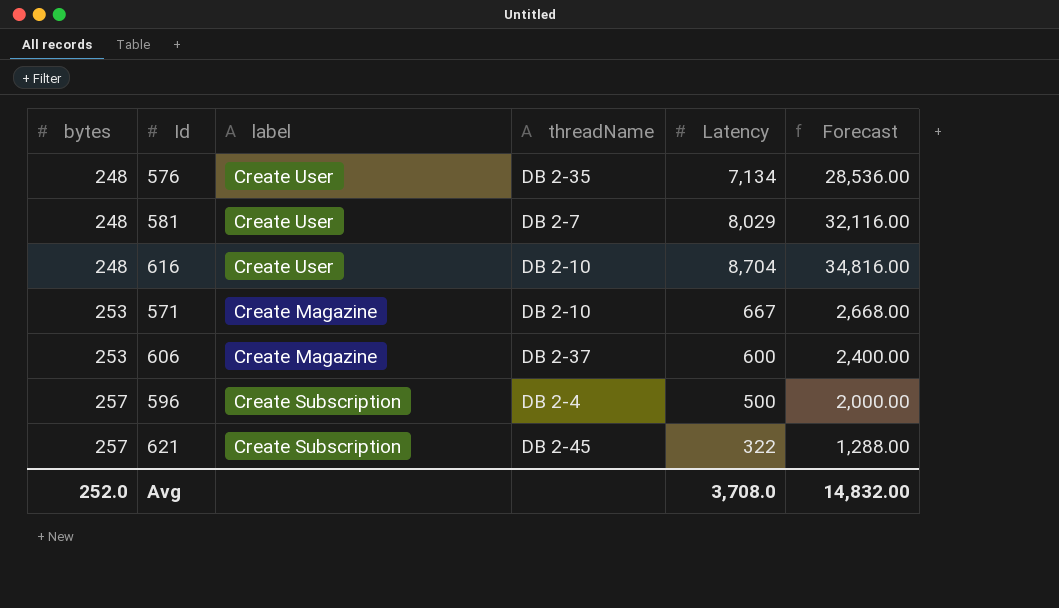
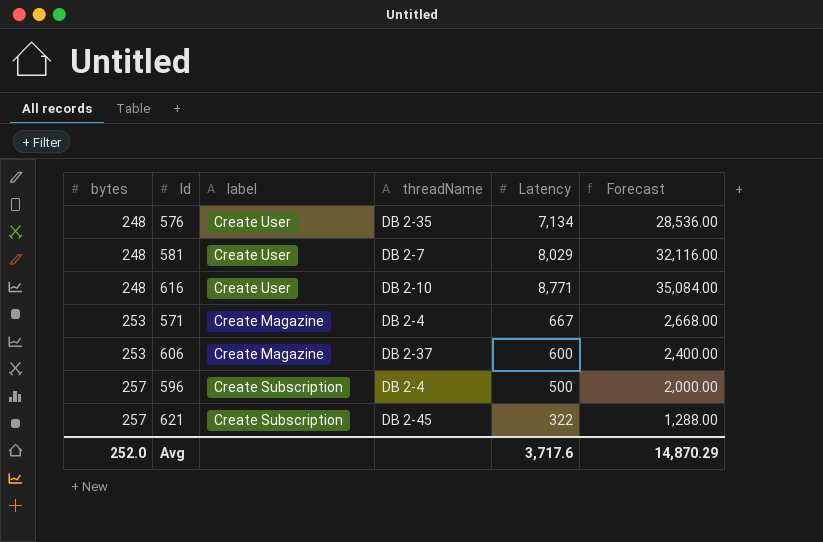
616 | Latency: 8,704 -> 8,771
616 | Forecast: 34,816.00 -> 35,084.00
571 | threadName: DB 2-10 -> DB 2-4
Avg | Latency: 3,708.0 -> 3,717.6
Avg | Forecast: 14,832.00 -> 14,870.29

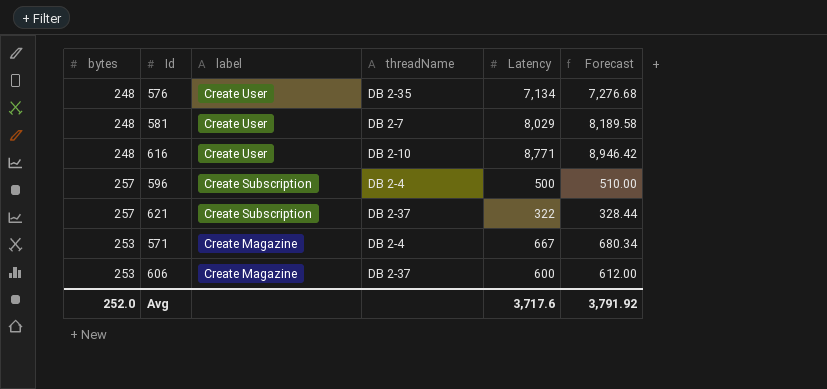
row order: bytes ascending -> label descending
column Forecast | formula: [Latency] * 4 -> [Latency] * 1.02
621 | threadName: DB 2-45 -> DB 2-37
Avg | Forecast: 14,870.29 -> 3,791.92

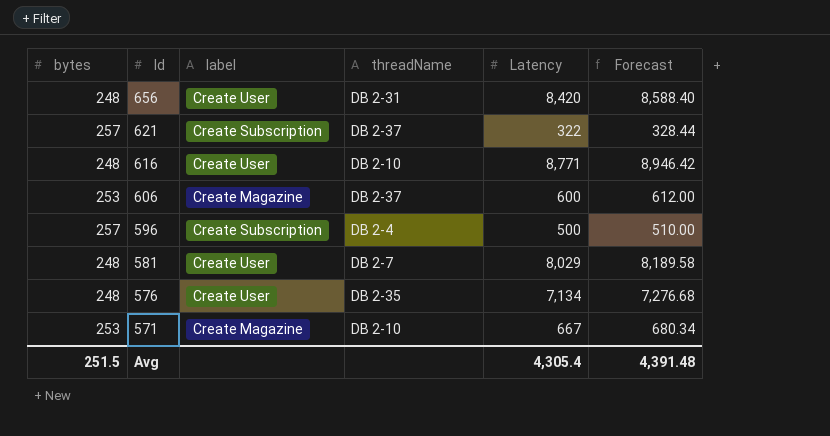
row order: label descending -> Id descending
row 656: none -> 248 | Create User | DB 2-31 | 8,420 | 8,588.40
571 | threadName: DB 2-4 -> DB 2-10
Avg | bytes: 252.0 -> 251.5
Avg | Latency: 3,717.6 -> 4,305.4
Avg | Forecast: 3,791.92 -> 4,391.48

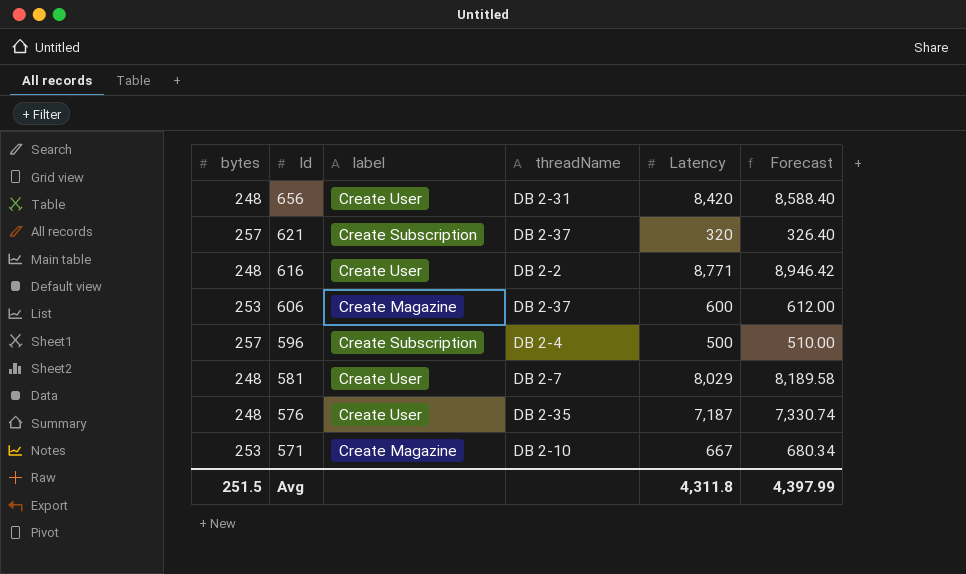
621 | Latency: 322 -> 320
621 | Forecast: 328.44 -> 326.40
616 | threadName: DB 2-10 -> DB 2-2
576 | Latency: 7,134 -> 7,187
576 | Forecast: 7,276.68 -> 7,330.74
Avg | Latency: 4,305.4 -> 4,311.8
Avg | Forecast: 4,391.48 -> 4,397.99

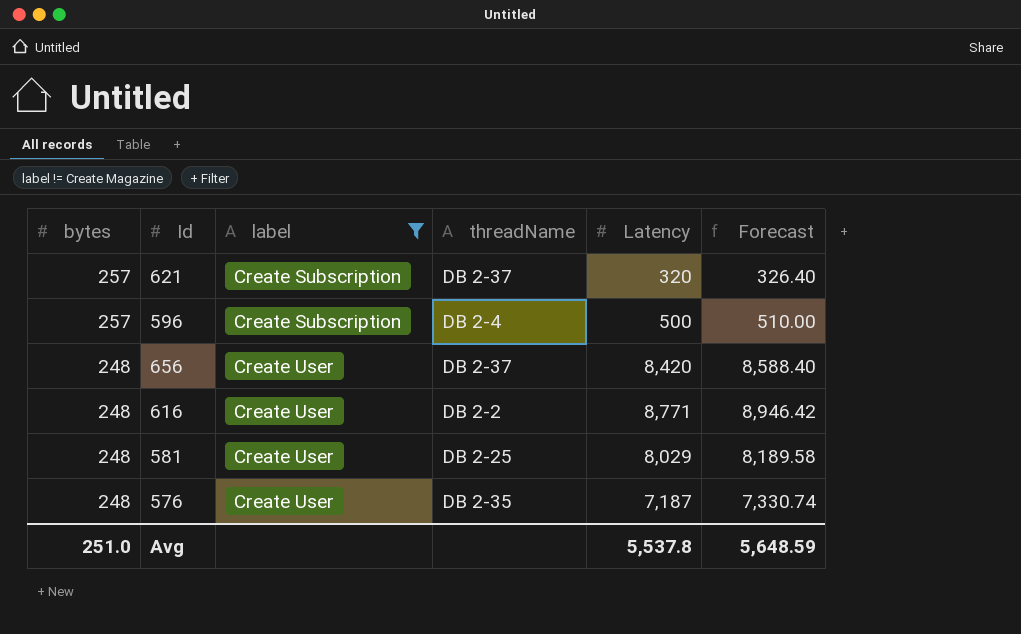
filter: none -> label != Create Magazine
row order: Id descending -> bytes descending
656 | threadName: DB 2-31 -> DB 2-37
581 | threadName: DB 2-7 -> DB 2-25
Avg | bytes: 251.5 -> 251.0
Avg | Latency: 4,311.8 -> 5,537.8
Avg | Forecast: 4,397.99 -> 5,648.59

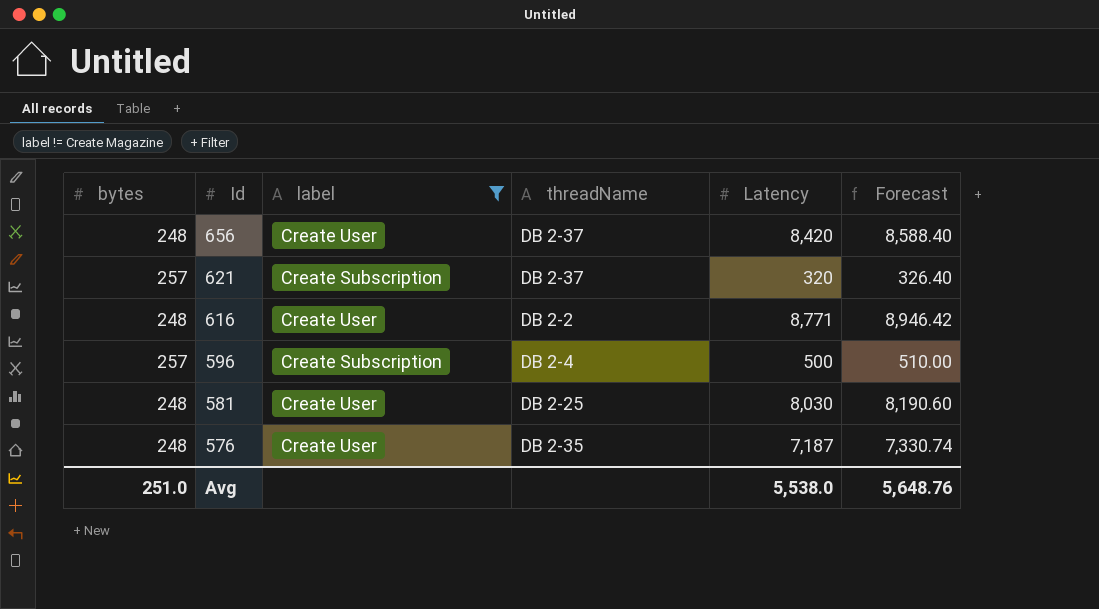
row order: bytes descending -> Id descending
581 | Latency: 8,029 -> 8,030
581 | Forecast: 8,189.58 -> 8,190.60
Avg | Latency: 5,537.8 -> 5,538.0
Avg | Forecast: 5,648.59 -> 5,648.76

